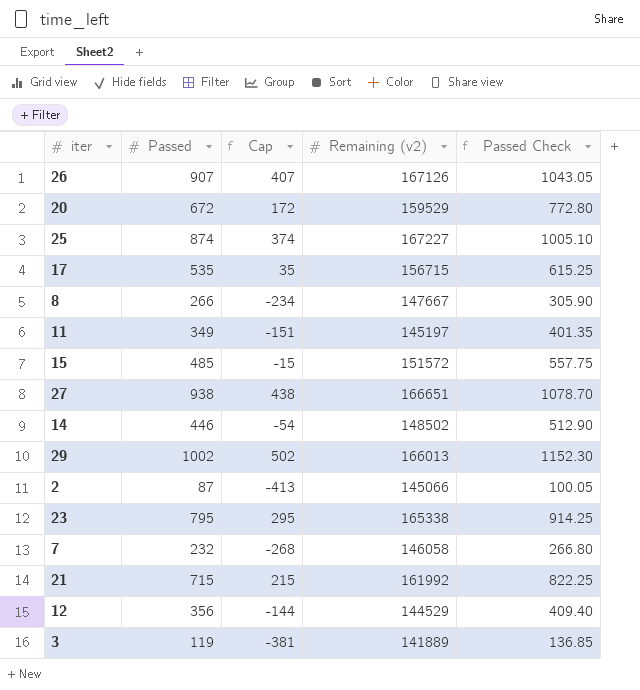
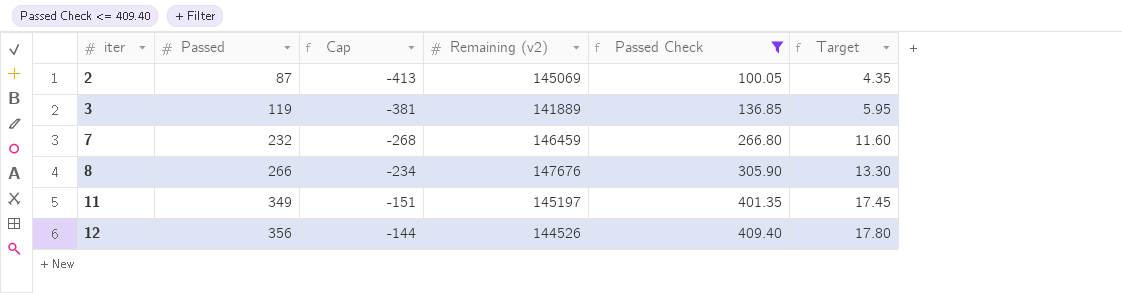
filter: none -> Passed Check <= 409.40
row order: none -> iter ascending
column Target | formula: none -> [Passed] * 0.05
2 | Remaining (v2): 145066 -> 145069
7 | Remaining (v2): 146058 -> 146459
8 | Remaining (v2): 147667 -> 147676
12 | Remaining (v2): 144529 -> 144526

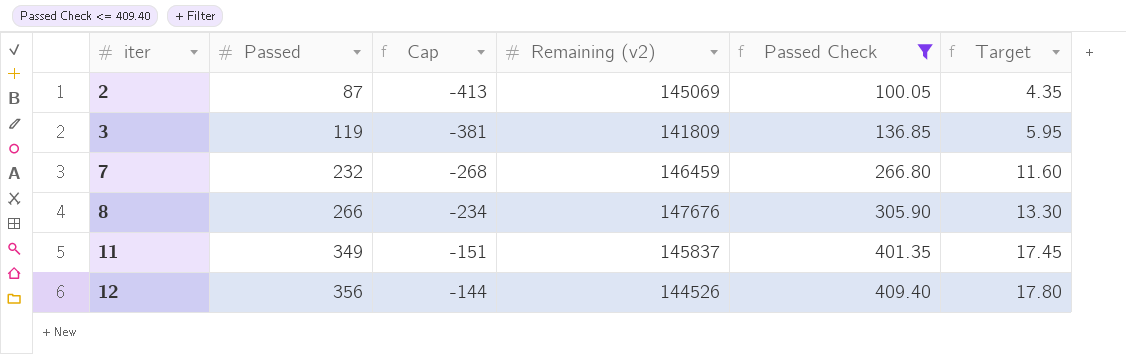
3 | Remaining (v2): 141889 -> 141809
11 | Remaining (v2): 145197 -> 145837

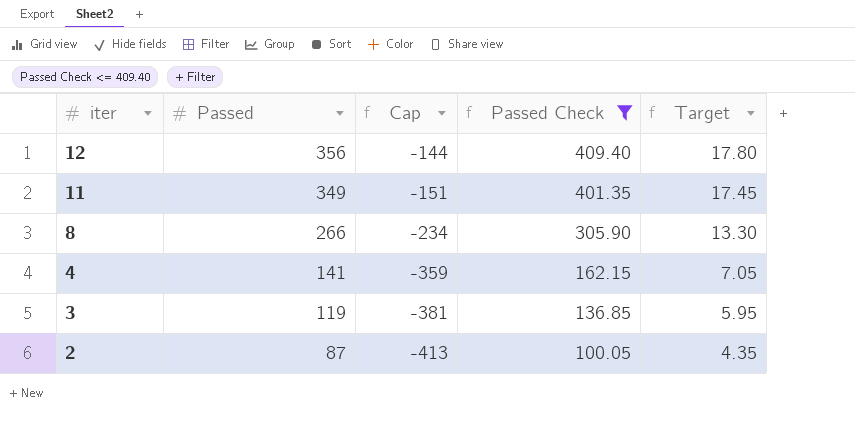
row order: iter ascending -> iter descending
column Remaining (v2) | position: 4 -> none
row 7: 232 | -268 | 146459 | 266.80 | 11.60 -> none
row 4: none -> 141 | -359 | 162.15 | 7.05

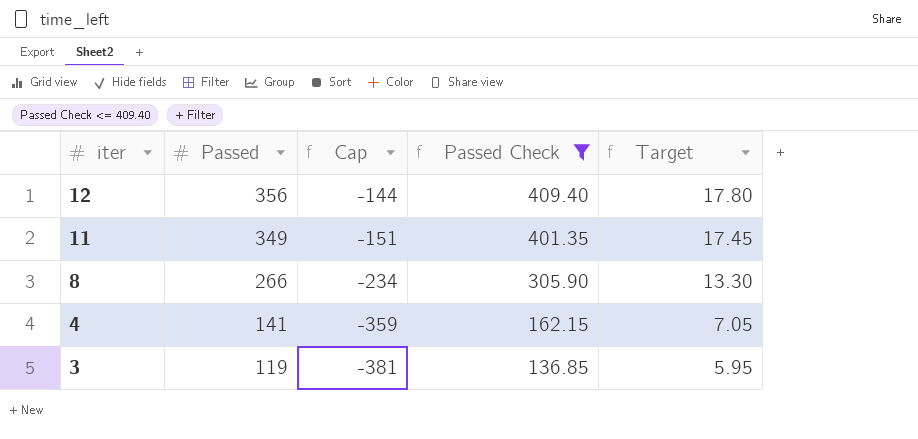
row 2: 87 | -413 | 100.05 | 4.35 -> none

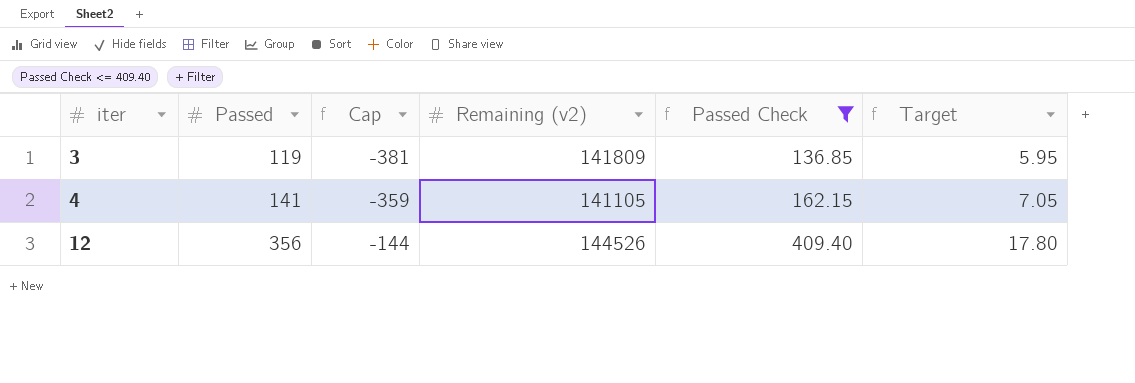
row order: iter descending -> iter ascending
column Remaining (v2) | position: none -> 4
row 11: 349 | -151 | 401.35 | 17.45 -> none
row 8: 266 | -234 | 305.90 | 13.30 -> none

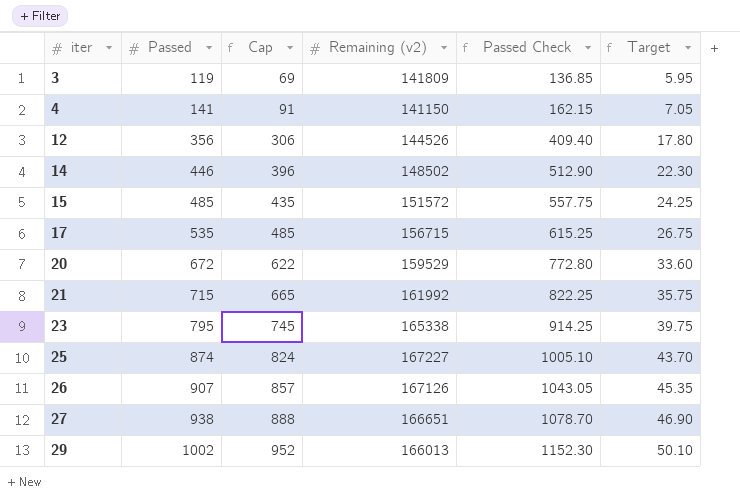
filter: Passed Check <= 409.40 -> none
column Cap | formula: [Passed] - 500 -> [Passed] - 50
4 | Remaining (v2): 141105 -> 141150

